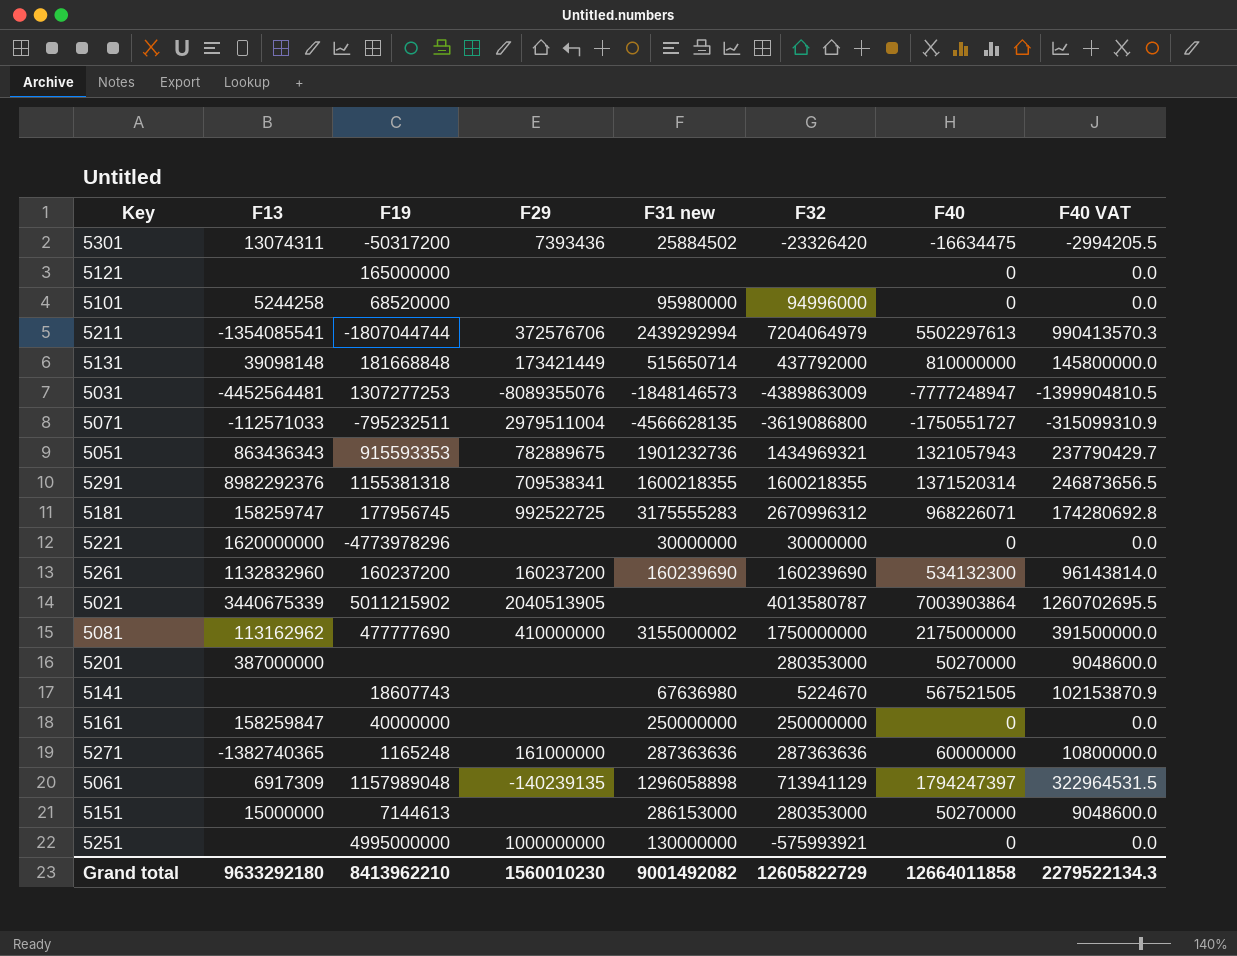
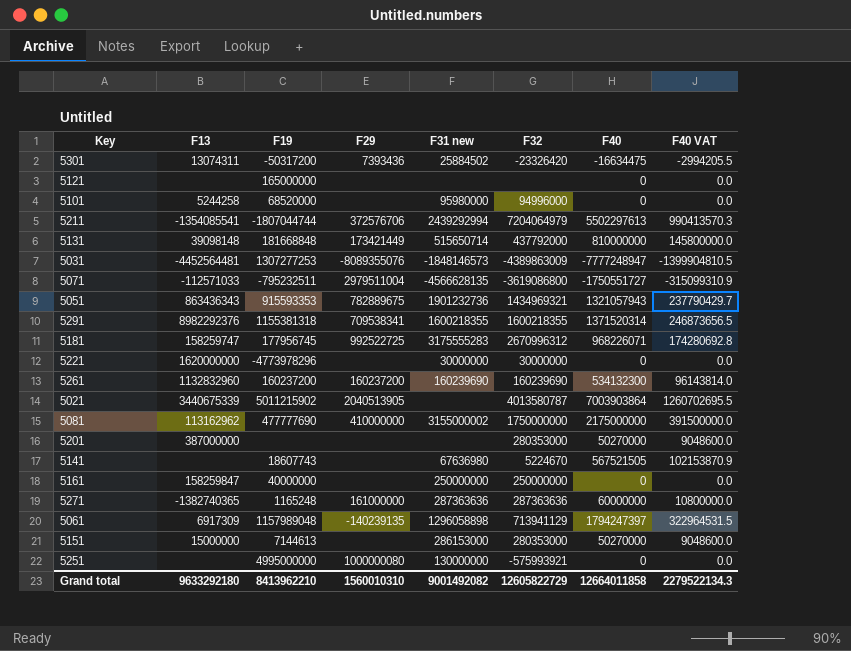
5251 | F29: 1000000000 -> 1000000080
Grand total | F29: 1560010230 -> 1560010310

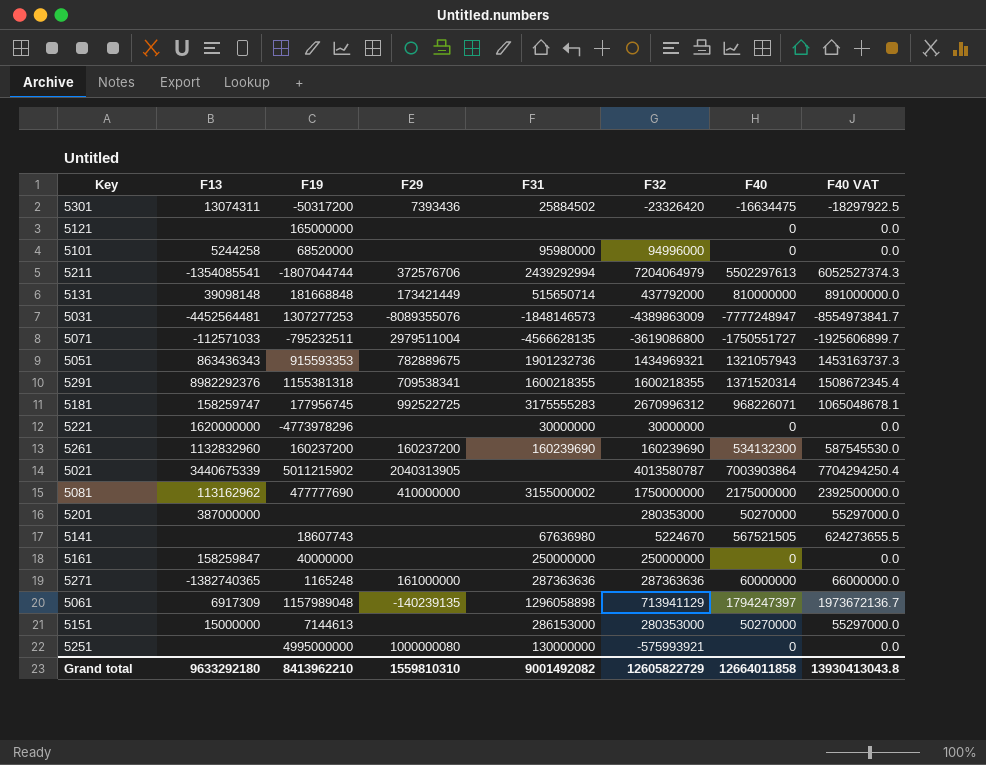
column name: F31 new -> F31
column F40 VAT | formula: [F40] * 0.18 -> [F40] * 1.1
5021 | F29: 2040513905 -> 2040313905
Grand total | F29: 1560010310 -> 1559810310
Grand total | F40 VAT: 2279522134.3 -> 13930413043.8

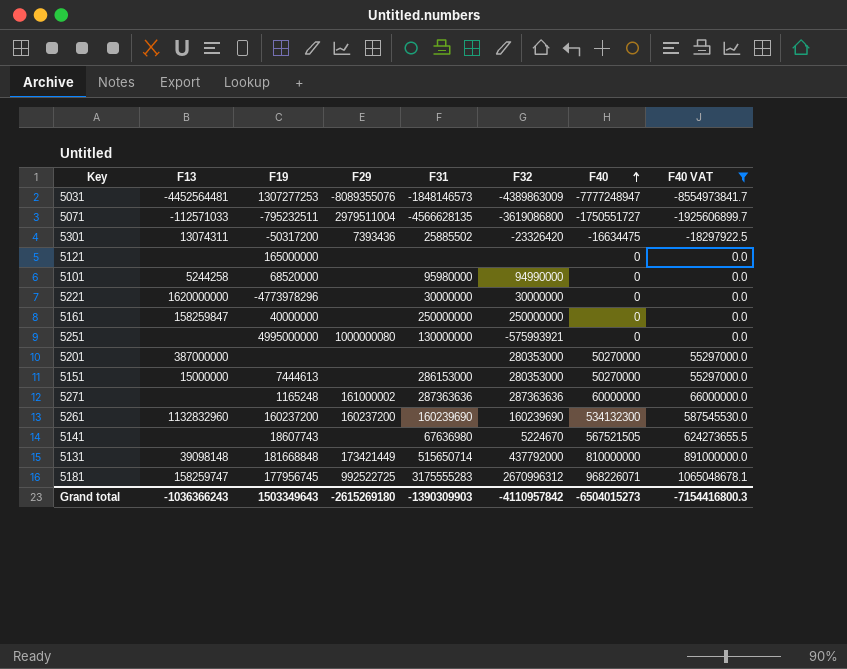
filter: none -> F40 VAT <= 1065048678.1
row order: none -> F40 ascending
5301 | F31: 25884502 -> 25885502
5101 | F32: 94996000 -> 94990000
5151 | F19: 7144613 -> 7444613
5271 | F13: -1382740365 -> none
5271 | F29: 161000000 -> 161000002
Grand total | F13: 9633292180 -> -1036366243
Grand total | F19: 8413962210 -> 1503349643
Grand total | F29: 1559810310 -> -2615269180
Grand total | F31: 9001492082 -> -1390309903
Grand total | F32: 12605822729 -> -4110957842
Grand total | F40: 12664011858 -> -6504015273
Grand total | F40 VAT: 13930413043.8 -> -7154416800.3

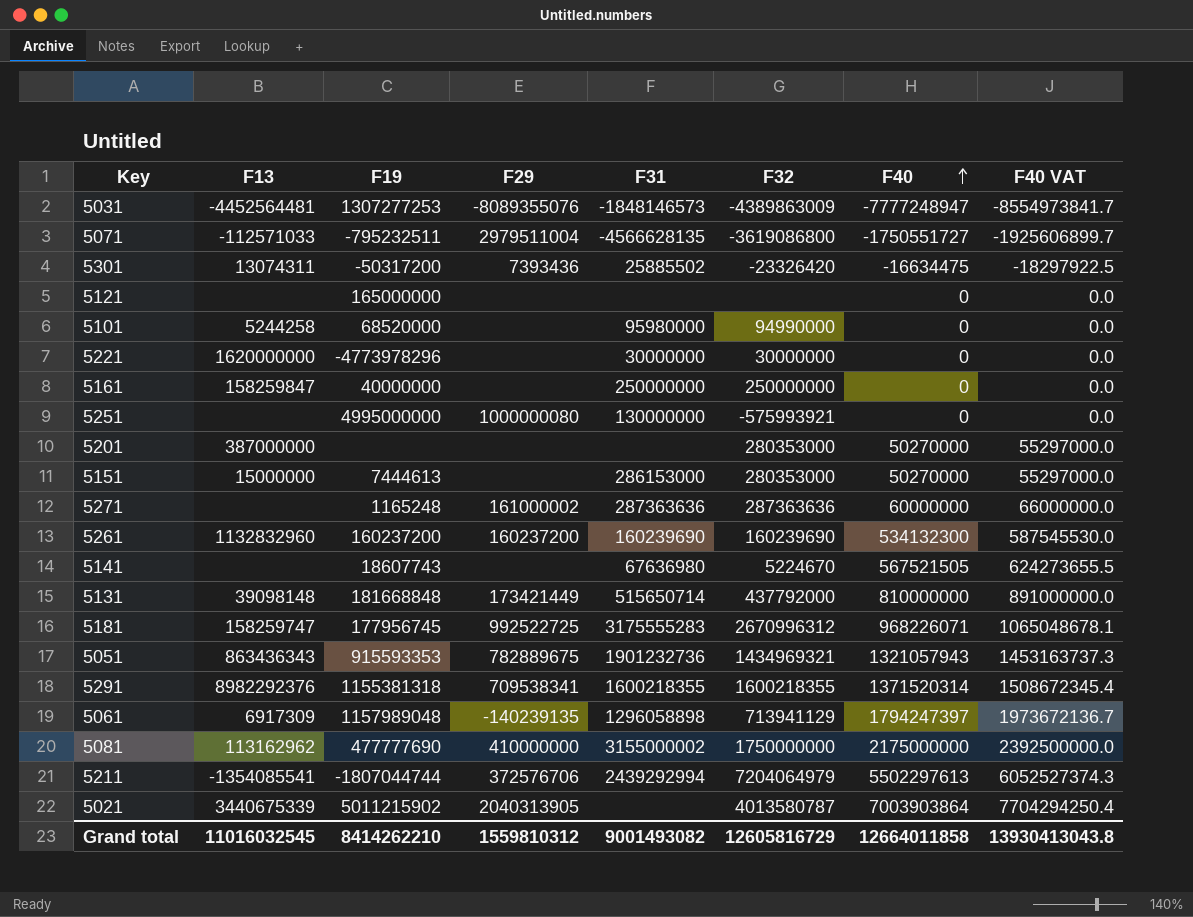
filter: F40 VAT <= 1065048678.1 -> none
Grand total | F13: -1036366243 -> 11016032545
Grand total | F19: 1503349643 -> 8414262210
Grand total | F29: -2615269180 -> 1559810312
Grand total | F31: -1390309903 -> 9001493082
Grand total | F32: -4110957842 -> 12605816729
Grand total | F40: -6504015273 -> 12664011858
Grand total | F40 VAT: -7154416800.3 -> 13930413043.8

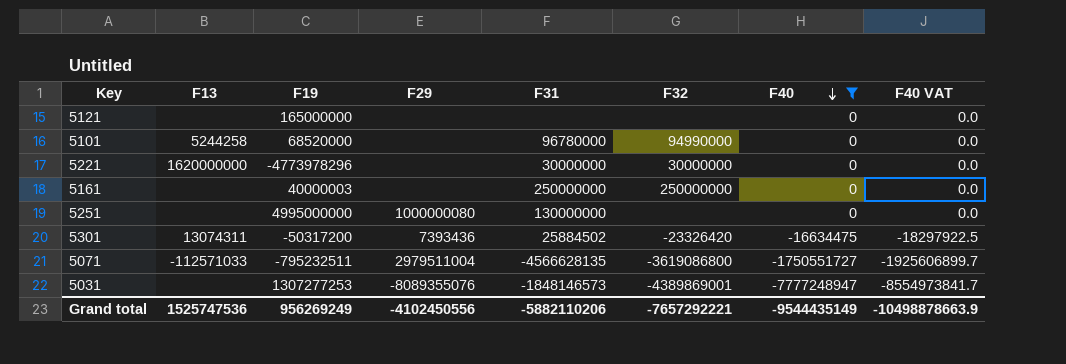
filter: none -> F40 <= 0
row order: F40 ascending -> F40 descending
5101 | F31: 95980000 -> 96780000
5161 | F13: 158259847 -> none
5161 | F19: 40000000 -> 40000003
5251 | F32: -575993921 -> none
5301 | F31: 25885502 -> 25884502
5031 | F13: -4452564481 -> none
5031 | F32: -4389863009 -> -4389869001
Grand total | F13: 11016032545 -> 1525747536
Grand total | F19: 8414262210 -> 956269249
Grand total | F29: 1559810312 -> -4102450556
Grand total | F31: 9001493082 -> -5882110206
Grand total | F32: 12605816729 -> -7657292221
Grand total | F40: 12664011858 -> -9544435149
Grand total | F40 VAT: 13930413043.8 -> -10498878663.9

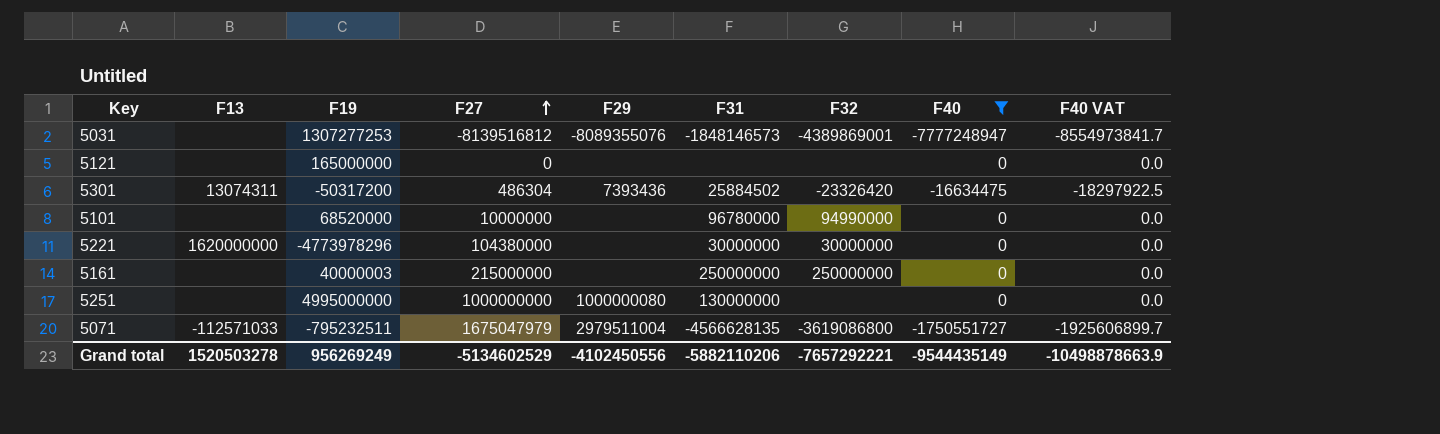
row order: F40 descending -> F27 ascending
column F27 | position: none -> 4
5101 | F13: 5244258 -> none
Grand total | F13: 1525747536 -> 1520503278

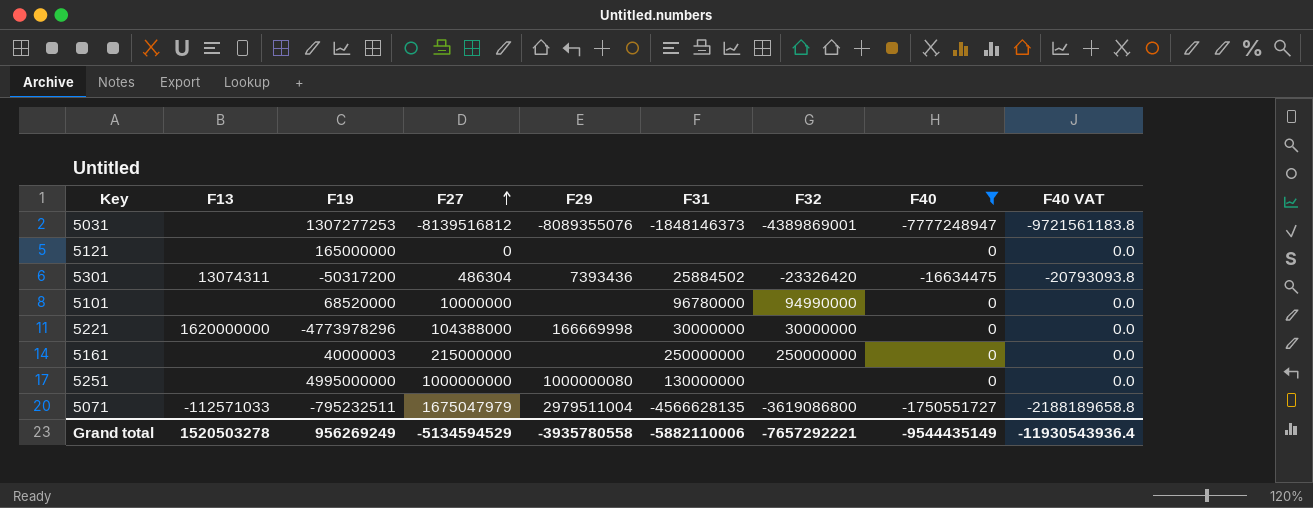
column F40 VAT | formula: [F40] * 1.1 -> [F40] * 1.25
5031 | F31: -1848146573 -> -1848146373
5221 | F27: 104380000 -> 104388000
5221 | F29: none -> 166669998
Grand total | F27: -5134602529 -> -5134594529
Grand total | F29: -4102450556 -> -3935780558
Grand total | F31: -5882110206 -> -5882110006
Grand total | F40 VAT: -10498878663.9 -> -11930543936.4

